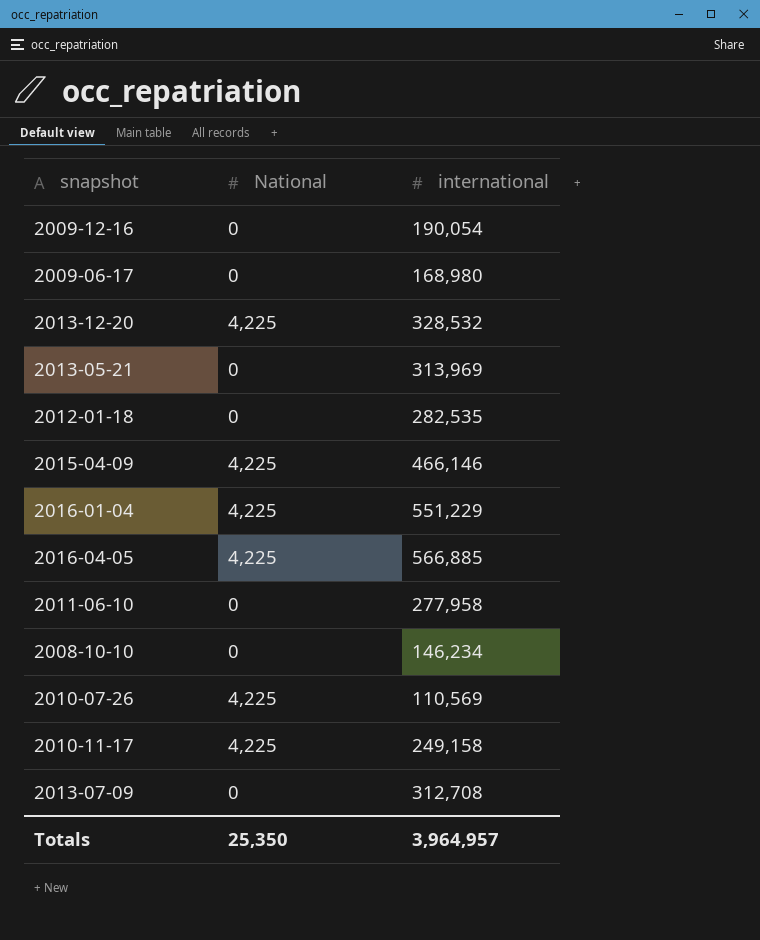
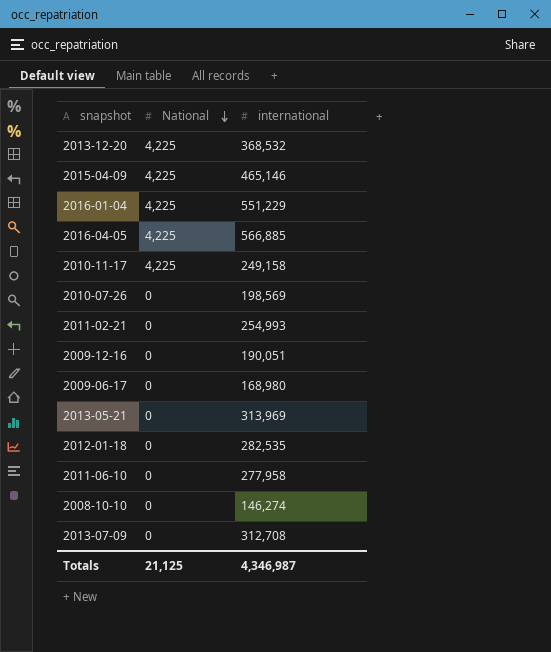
row order: none -> National descending
2013-12-20 | international: 328,532 -> 368,532
2015-04-09 | international: 466,146 -> 465,146
2010-07-26 | National: 4,225 -> 0
2010-07-26 | international: 110,569 -> 198,569
row 2011-02-21: none -> 0 | 254,993
2009-12-16 | international: 190,054 -> 190,051
2008-10-10 | international: 146,234 -> 146,274
Totals | National: 25,350 -> 21,125
Totals | international: 3,964,957 -> 4,346,987

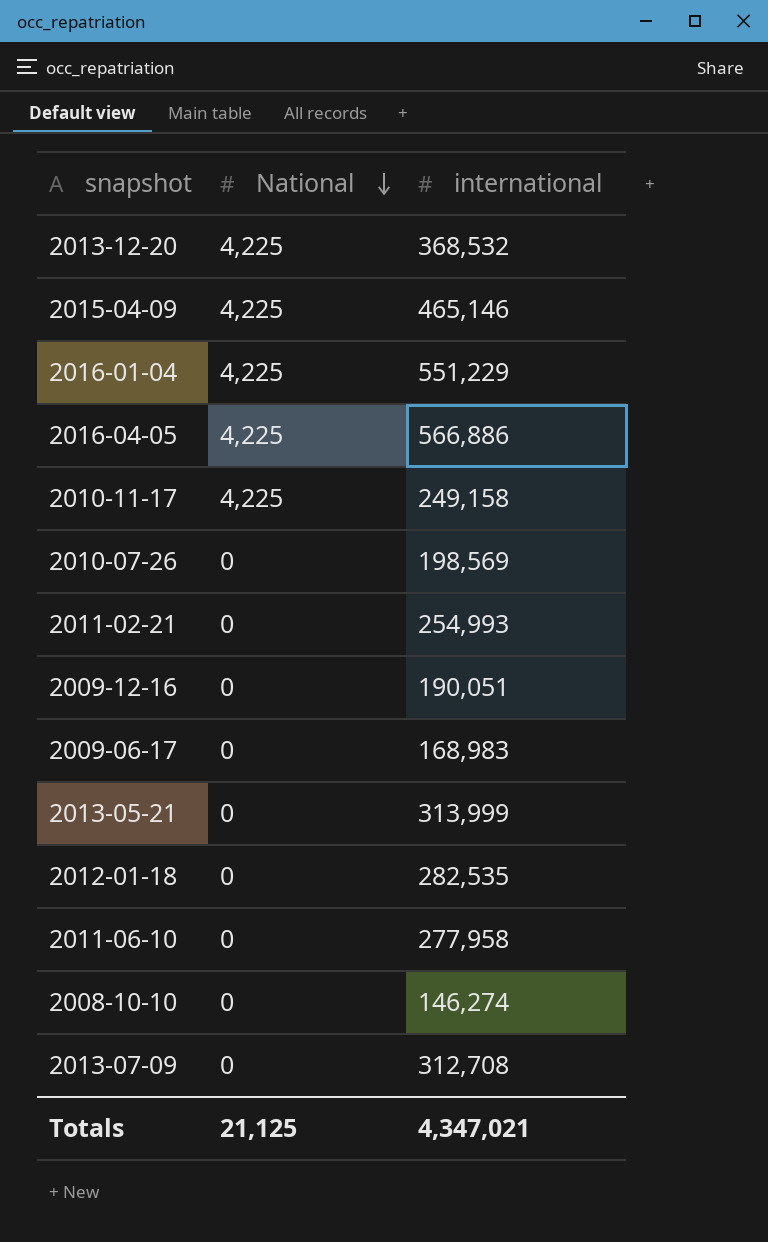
2016-04-05 | international: 566,885 -> 566,886
2009-06-17 | international: 168,980 -> 168,983
2013-05-21 | international: 313,969 -> 313,999
Totals | international: 4,346,987 -> 4,347,021

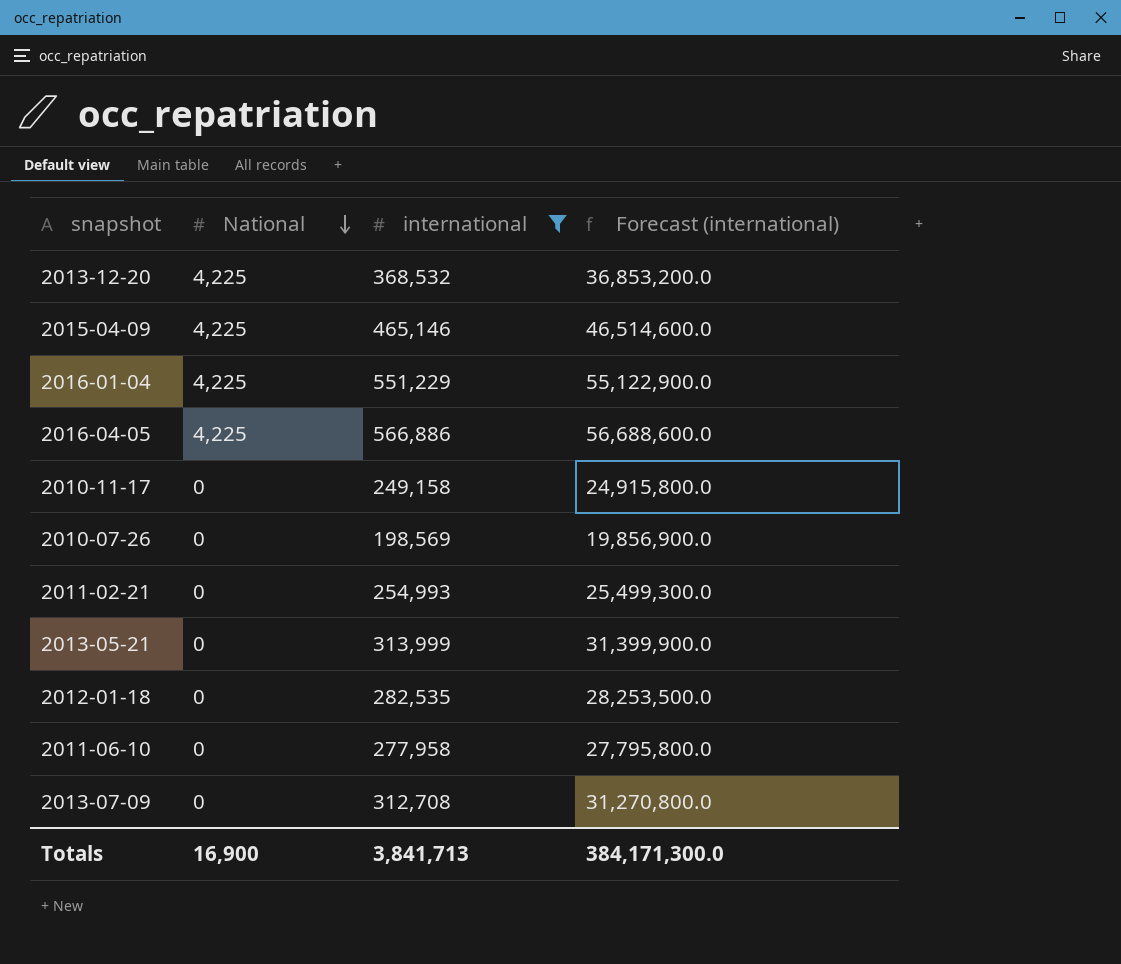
filter: none -> international >= 198,569
column Forecast (international) | formula: none -> [international] * 100
2010-11-17 | National: 4,225 -> 0
Totals | National: 21,125 -> 16,900
Totals | international: 4,347,021 -> 3,841,713

